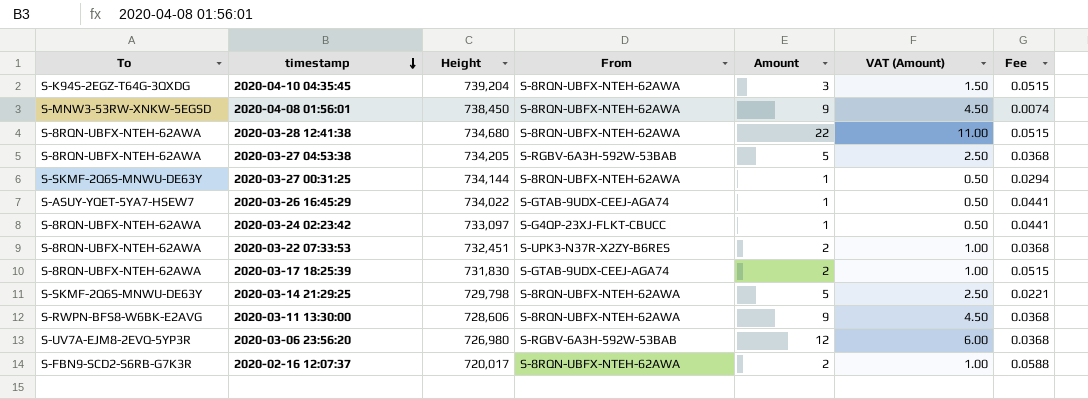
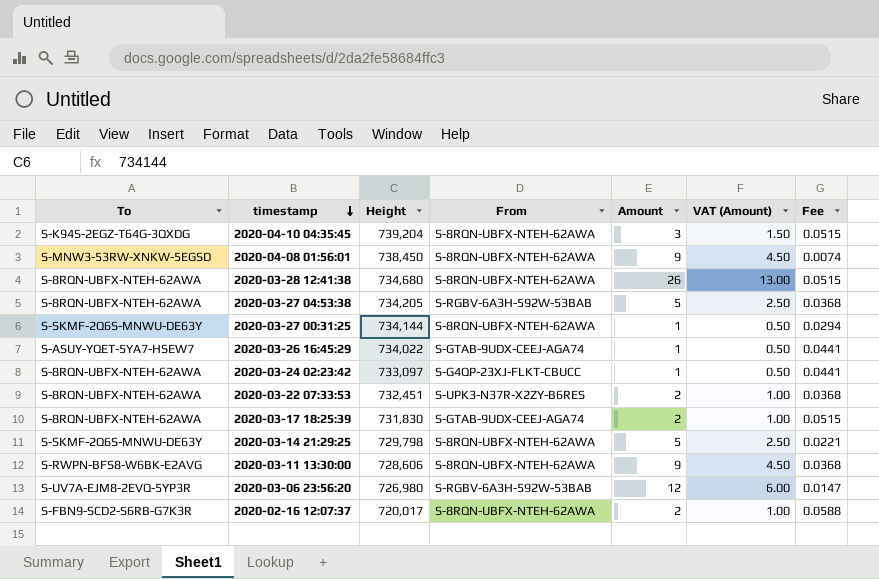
2020-03-28 12:41:38 | Amount: 22 -> 26
2020-03-28 12:41:38 | VAT (Amount): 11.00 -> 13.00
2020-03-06 23:56:20 | Fee: 0.0368 -> 0.0147

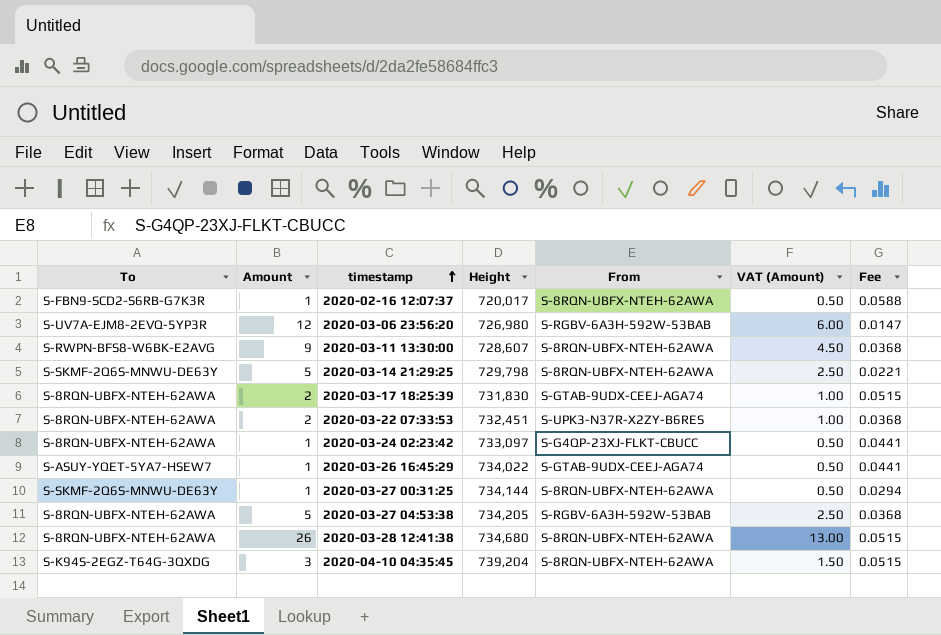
row order: timestamp descending -> timestamp ascending
column Amount | position: 5 -> 2
row 2020-04-08 01:56:01: S-MNW3-53RW-XNKW-5EGSD | 738,450 | S-8RQN-UBFX-NTEH-62AWA | 9 | 4.50 | 0.0074 -> none
2020-02-16 12:07:37 | Amount: 2 -> 1
2020-02-16 12:07:37 | VAT (Amount): 1.00 -> 0.50
2020-03-11 13:30:00 | Height: 728,606 -> 728,607

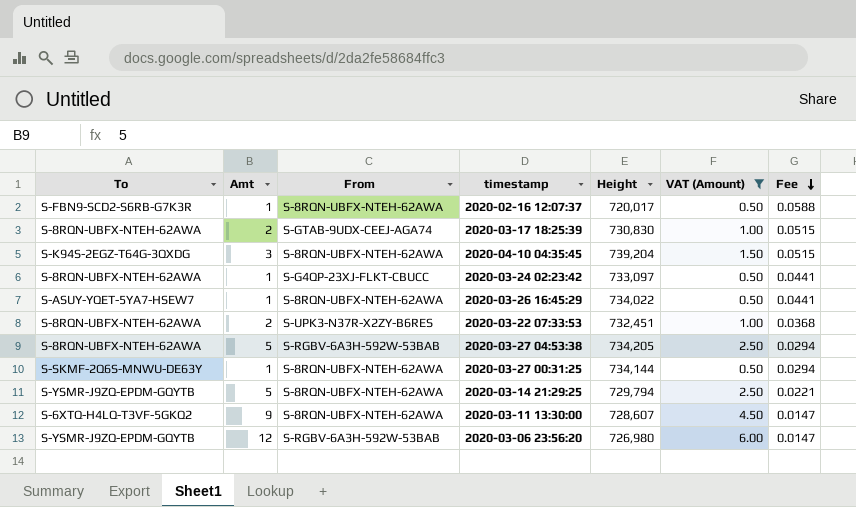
filter: none -> VAT (Amount) != 13.00
row order: timestamp ascending -> Fee descending
column name: Amount -> Amt
column From | position: 5 -> 3
2020-03-17 18:25:39 | Height: 731,830 -> 730,830
2020-03-26 16:45:29 | From: S-GTAB-9UDX-CEEJ-AGA74 -> S-8RQN-UBFX-NTEH-62AWA
2020-03-27 04:53:38 | Fee: 0.0368 -> 0.0294
2020-03-14 21:29:25 | To: S-SKMF-2Q6S-MNWU-DE63Y -> S-YSMR-J9ZQ-EPDM-GQYTB
2020-03-14 21:29:25 | Height: 729,798 -> 729,794
2020-03-11 13:30:00 | To: S-RWPN-BFS8-W6BK-E2AVG -> S-6XTQ-H4LQ-T3VF-5GKQ2
2020-03-11 13:30:00 | Fee: 0.0368 -> 0.0147
2020-03-06 23:56:20 | To: S-UV7A-EJM8-2EVQ-5YP3R -> S-YSMR-J9ZQ-EPDM-GQYTB

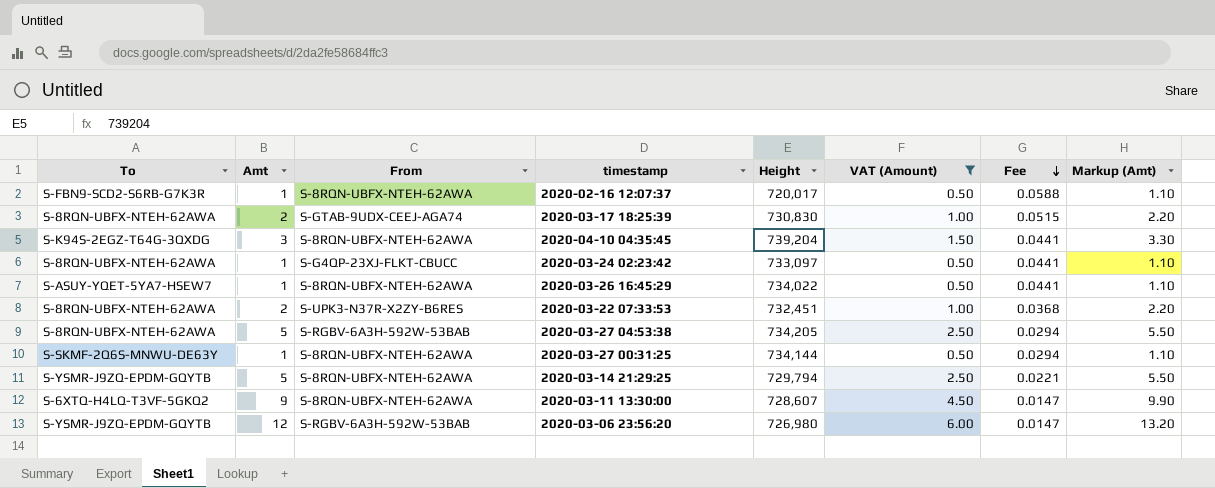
column Markup (Amt) | formula: none -> [Amt] * 1.1
2020-04-10 04:35:45 | Fee: 0.0515 -> 0.0441

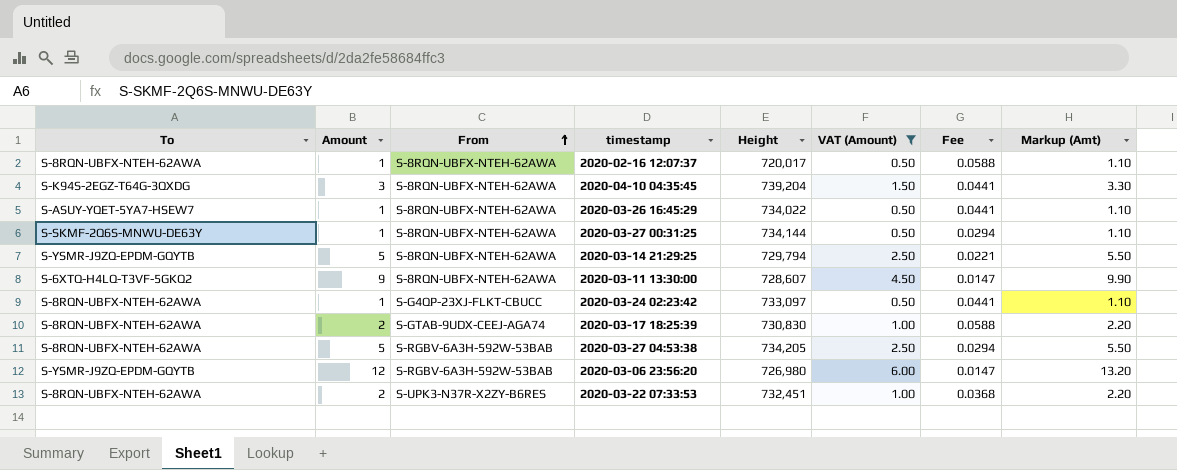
row order: Fee descending -> From ascending
column name: Amt -> Amount
2020-02-16 12:07:37 | To: S-FBN9-SCD2-S6RB-G7K3R -> S-8RQN-UBFX-NTEH-62AWA
2020-03-17 18:25:39 | Fee: 0.0515 -> 0.0588

